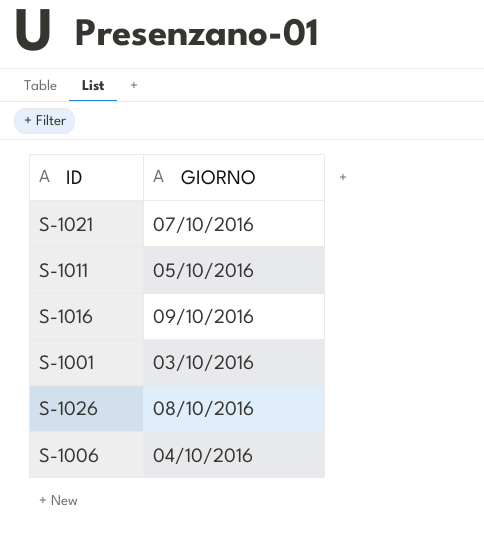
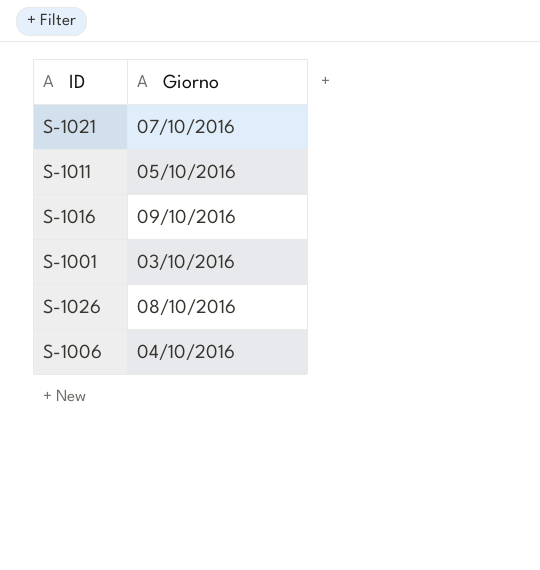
column name: GIORNO -> Giorno

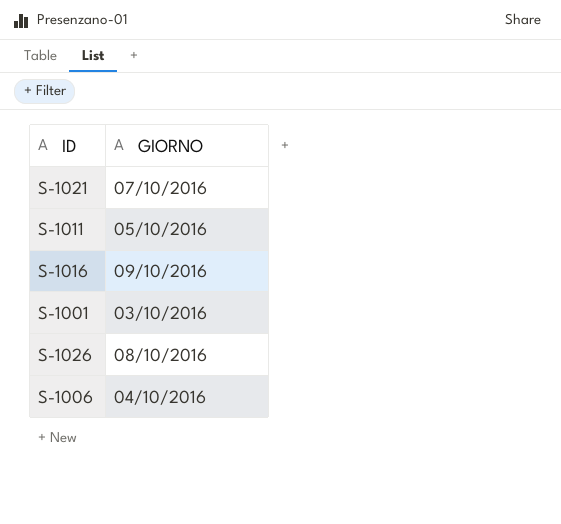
column name: Giorno -> GIORNO

